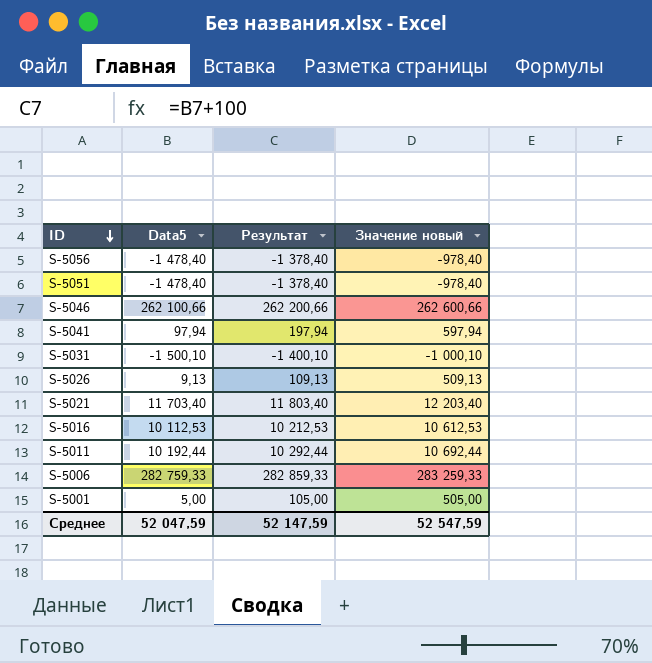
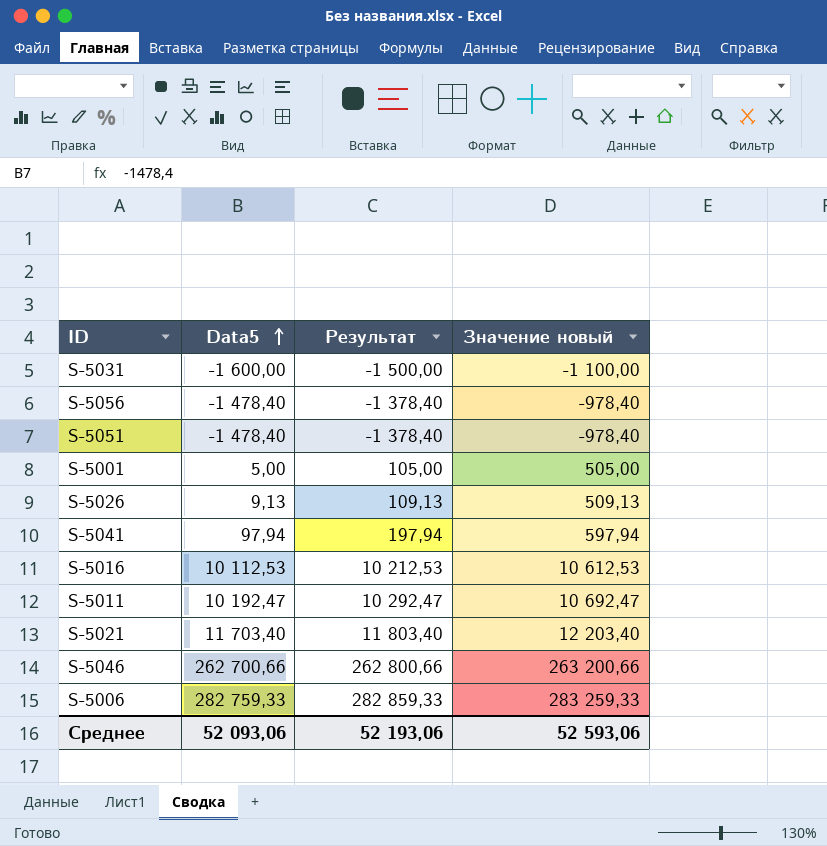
row order: ID descending -> Data5 ascending
S-5031 | Data5: -1 500,10 -> -1 600,00
S-5031 | Результат: -1 400,10 -> -1 500,00
S-5031 | Значение новый: -1 000,10 -> -1 100,00
S-5011 | Data5: 10 192,44 -> 10 192,47
S-5011 | Результат: 10 292,44 -> 10 292,47
S-5011 | Значение новый: 10 692,44 -> 10 692,47
S-5046 | Data5: 262 100,66 -> 262 700,66
S-5046 | Результат: 262 200,66 -> 262 800,66
S-5046 | Значение новый: 262 600,66 -> 263 200,66
Среднее | Data5: 52 047,59 -> 52 093,06
Среднее | Результат: 52 147,59 -> 52 193,06
Среднее | Значение новый: 52 547,59 -> 52 593,06

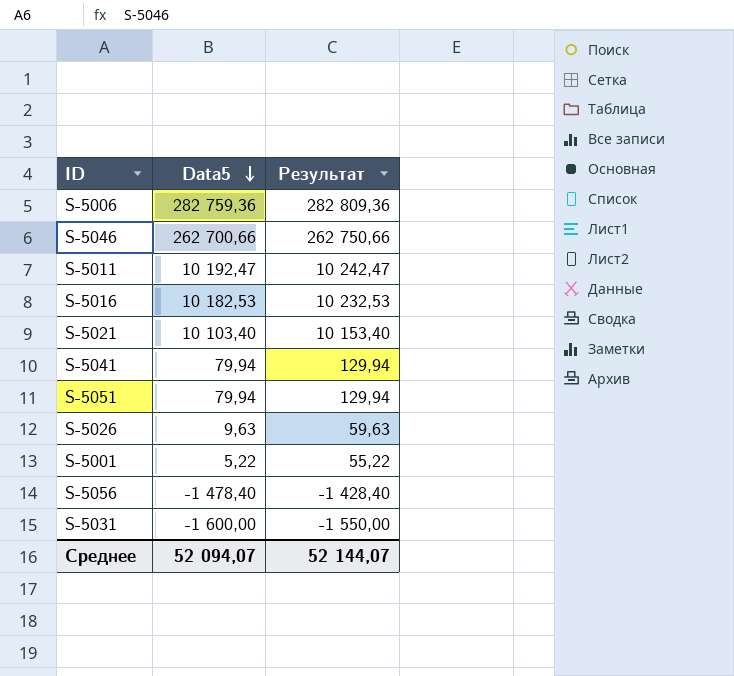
row order: Data5 ascending -> Data5 descending
column Значение новый | formula: [Data5] + 500 -> none
column Результат | formula: [Data5] + 100 -> [Data5] + 50
S-5006 | Data5: 282 759,33 -> 282 759,36
S-5016 | Data5: 10 112,53 -> 10 182,53
S-5021 | Data5: 11 703,40 -> 10 103,40
S-5041 | Data5: 97,94 -> 79,94
S-5051 | Data5: -1 478,40 -> 79,94
S-5026 | Data5: 9,13 -> 9,63
S-5001 | Data5: 5,00 -> 5,22
Среднее | Data5: 52 093,06 -> 52 094,07
Среднее | Результат: 52 193,06 -> 52 144,07

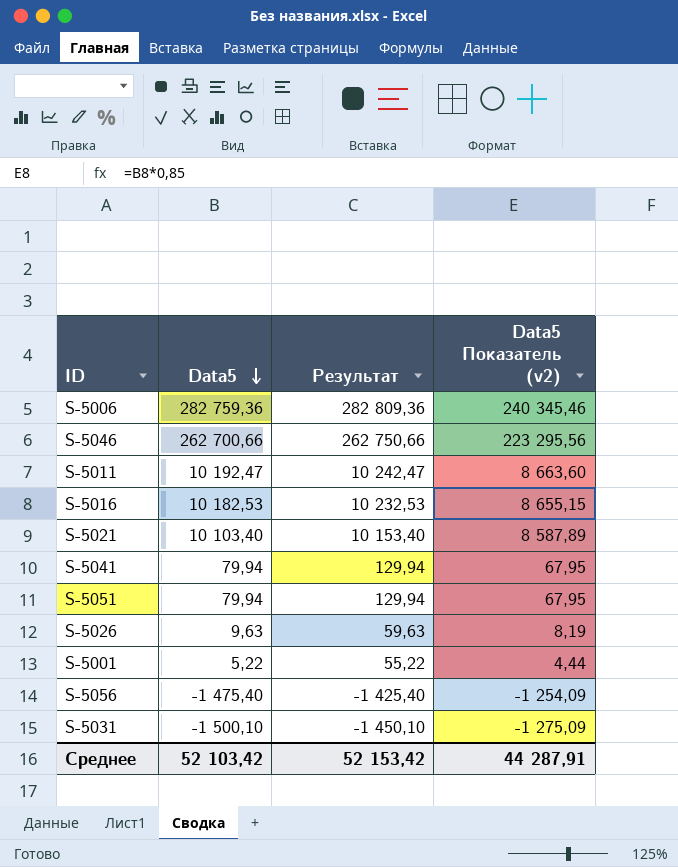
column Data5 Показатель (v2) | formula: none -> [Data5] * 0,85
S-5056 | Data5: -1 478,40 -> -1 475,40
S-5056 | Результат: -1 428,40 -> -1 425,40
S-5031 | Data5: -1 600,00 -> -1 500,10
S-5031 | Результат: -1 550,00 -> -1 450,10
Среднее | Data5: 52 094,07 -> 52 103,42
Среднее | Результат: 52 144,07 -> 52 153,42

